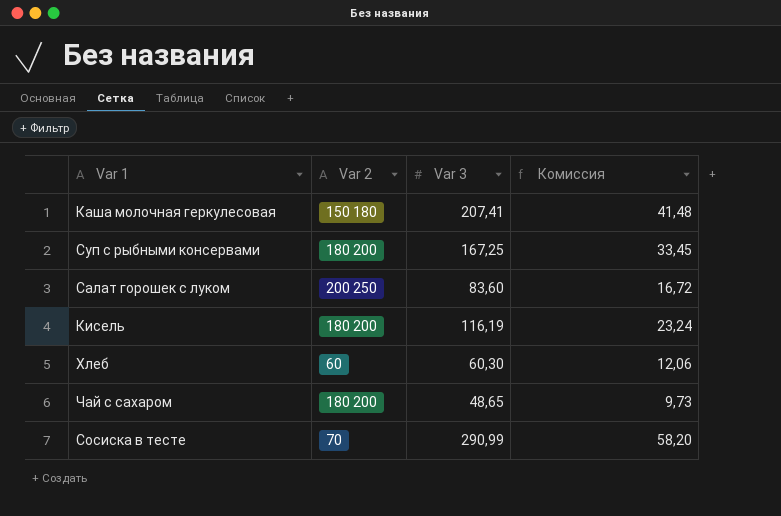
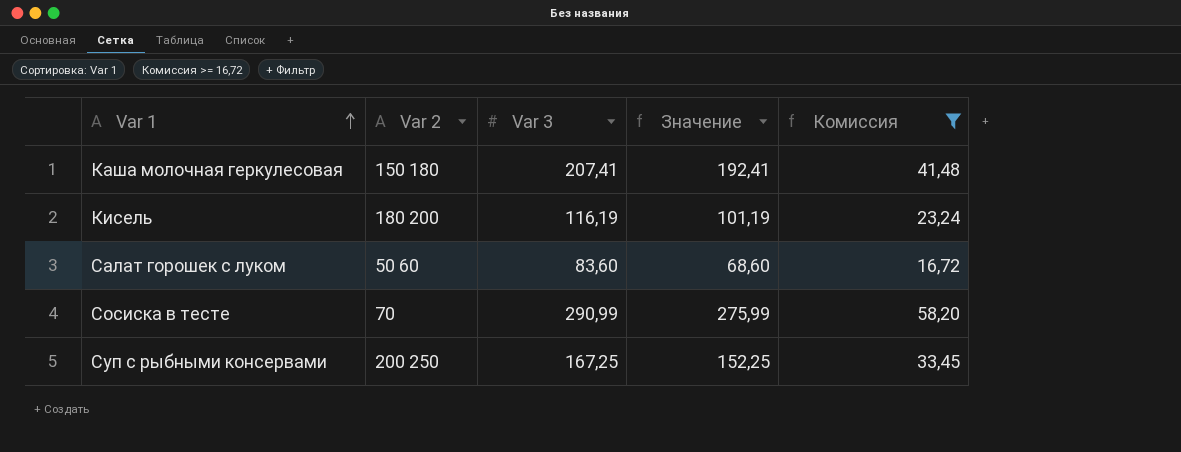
filter: none -> Комиссия >= 16,72
row order: none -> Var 1 ascending
column Значение | formula: none -> [Var 3] - 15
Салат горошек с луком | Var 2: 200 250 -> 50 60
Суп с рыбными консервами | Var 2: 180 200 -> 200 250

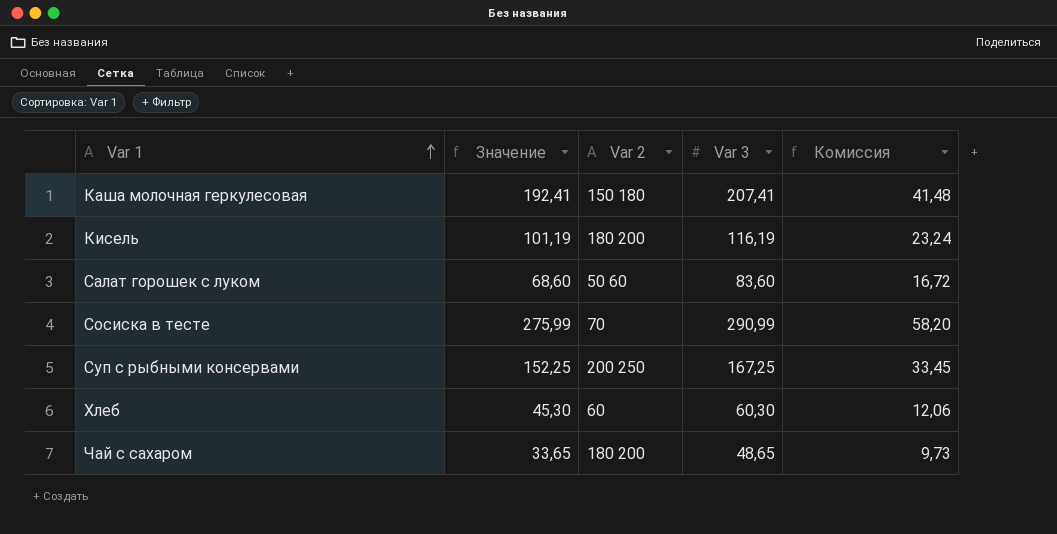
filter: Комиссия >= 16,72 -> none
column Значение | position: 4 -> 2

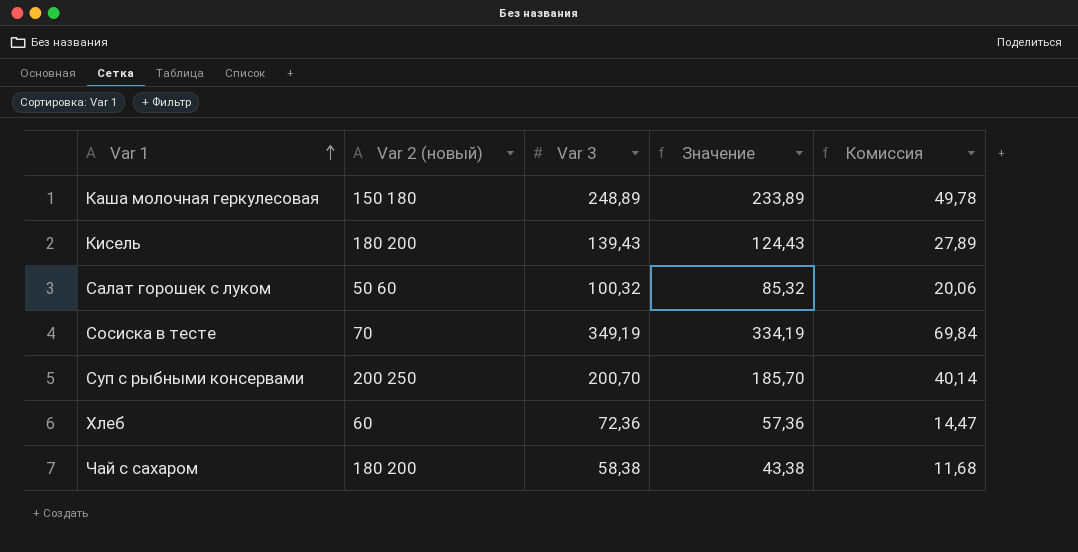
column name: Var 2 -> Var 2 (новый)
column Значение | position: 2 -> 4
Каша молочная геркулесовая | Var 3: 207,41 -> 248,89
Каша молочная геркулесовая | Значение: 192,41 -> 233,89
Каша молочная геркулесовая | Комиссия: 41,48 -> 49,78
Кисель | Var 3: 116,19 -> 139,43
Кисель | Значение: 101,19 -> 124,43
Кисель | Комиссия: 23,24 -> 27,89
Салат горошек с луком | Var 3: 83,60 -> 100,32
Салат горошек с луком | Значение: 68,60 -> 85,32
Салат горошек с луком | Комиссия: 16,72 -> 20,06
Сосиска в тесте | Var 3: 290,99 -> 349,19
Сосиска в тесте | Значение: 275,99 -> 334,19
Сосиска в тесте | Комиссия: 58,20 -> 69,84
Суп с рыбными консервами | Var 3: 167,25 -> 200,70
Суп с рыбными консервами | Значение: 152,25 -> 185,70
Суп с рыбными консервами | Комиссия: 33,45 -> 40,14
Хлеб | Var 3: 60,30 -> 72,36
Хлеб | Значение: 45,30 -> 57,36
Хлеб | Комиссия: 12,06 -> 14,47
Чай с сахаром | Var 3: 48,65 -> 58,38
Чай с сахаром | Значение: 33,65 -> 43,38
Чай с сахаром | Комиссия: 9,73 -> 11,68

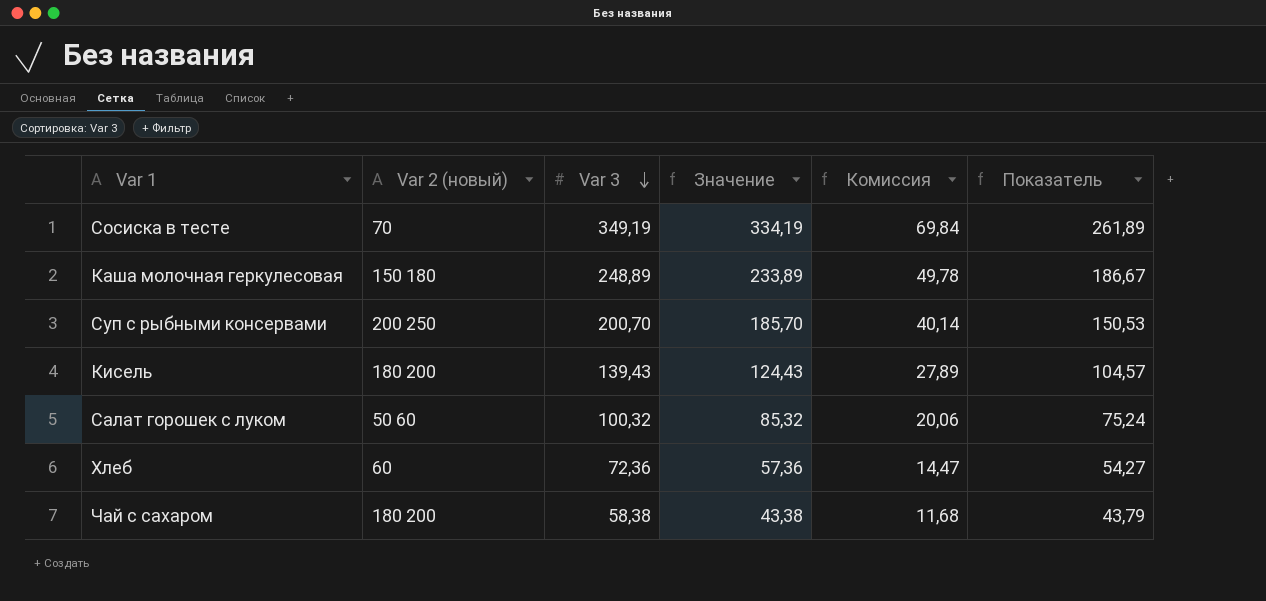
row order: Var 1 ascending -> Var 3 descending
column Показатель | formula: none -> [Var 3] * 0,75

